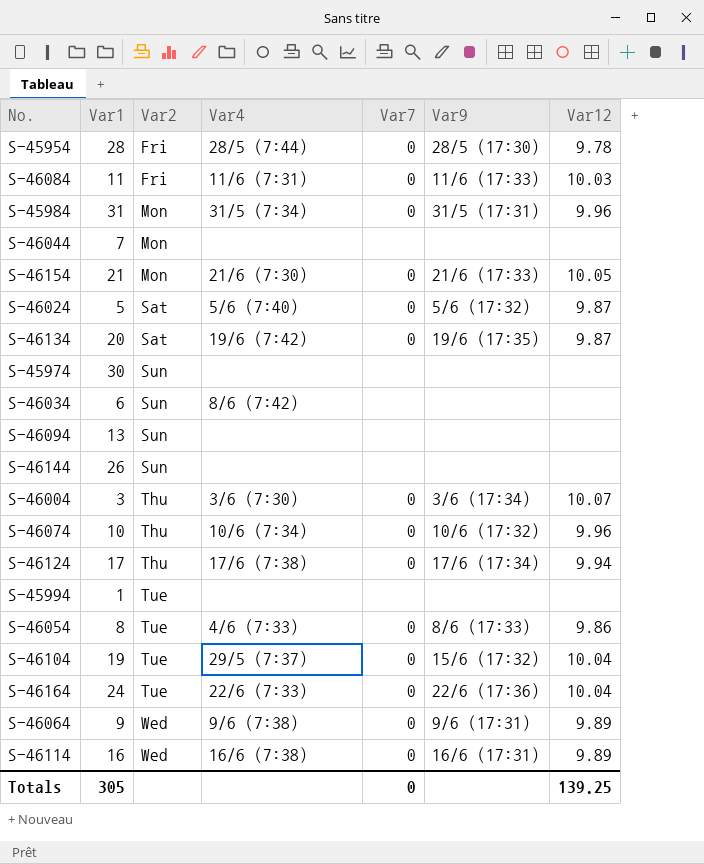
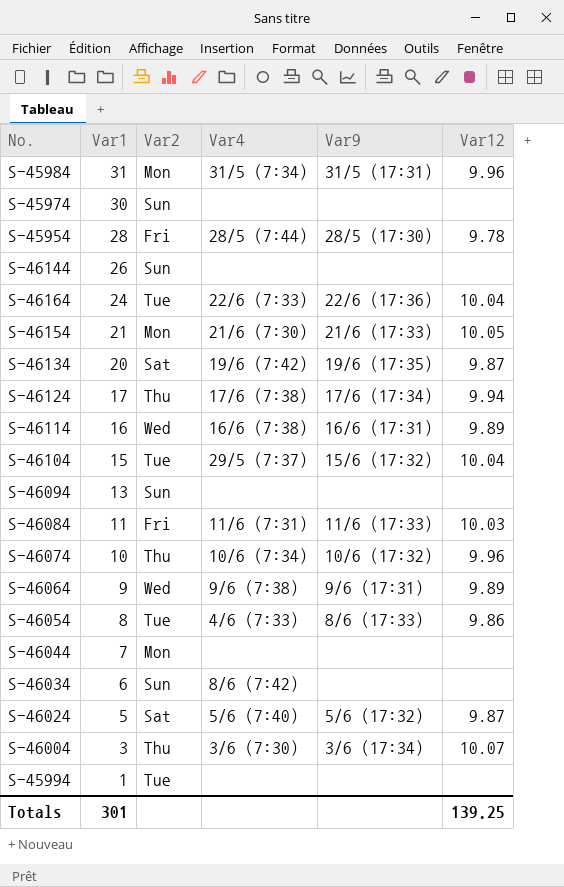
row order: Var2 ascending -> Var1 descending
column Var7 | position: 5 -> none
S-46104 | Var1: 19 -> 15
Totals | Var1: 305 -> 301

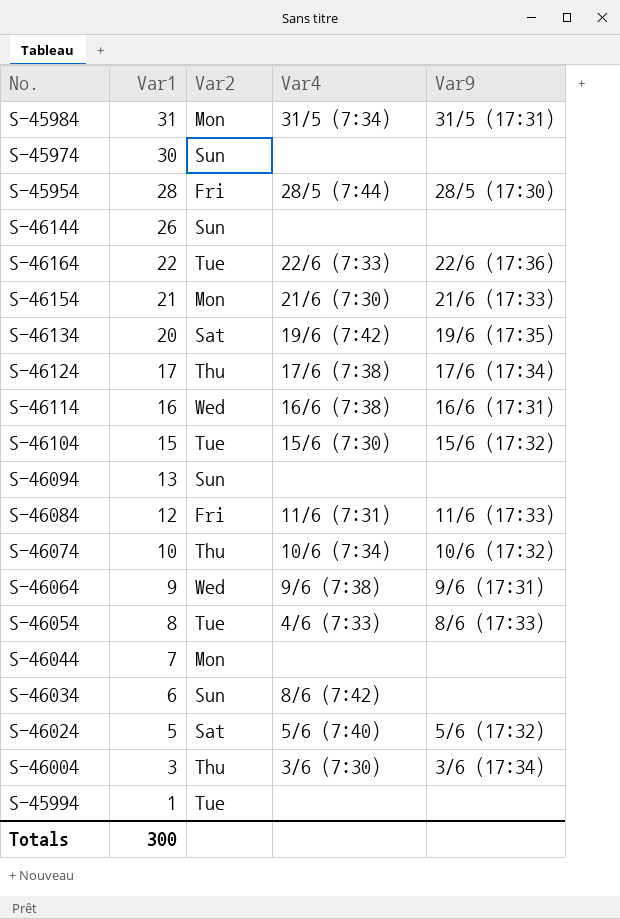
column Var12 | position: 6 -> none
S-46164 | Var1: 24 -> 22
S-46104 | Var4: 29/5 (7:37) -> 15/6 (7:30)
S-46084 | Var1: 11 -> 12
Totals | Var1: 301 -> 300

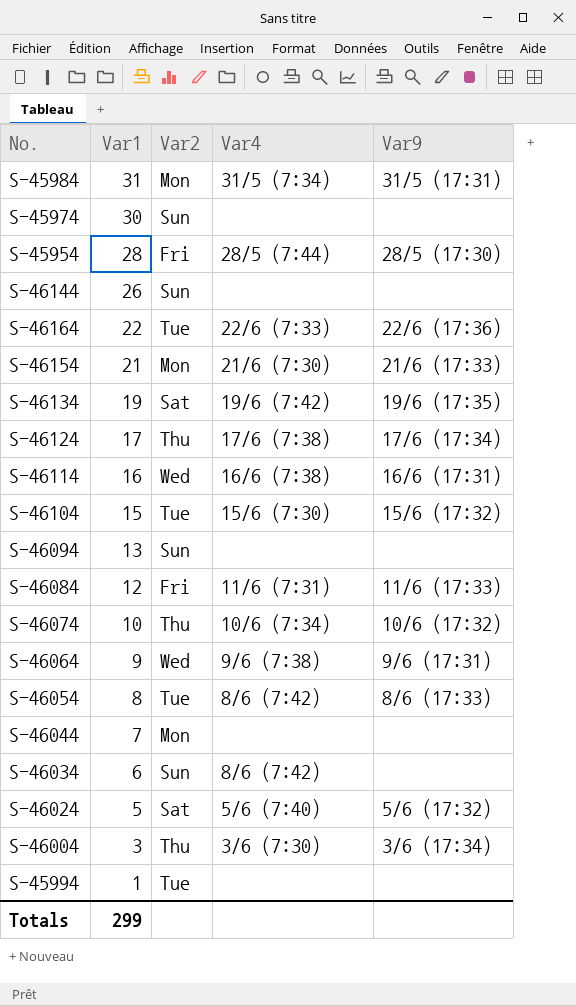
S-46134 | Var1: 20 -> 19
S-46054 | Var4: 4/6 (7:33) -> 8/6 (7:42)
Totals | Var1: 300 -> 299

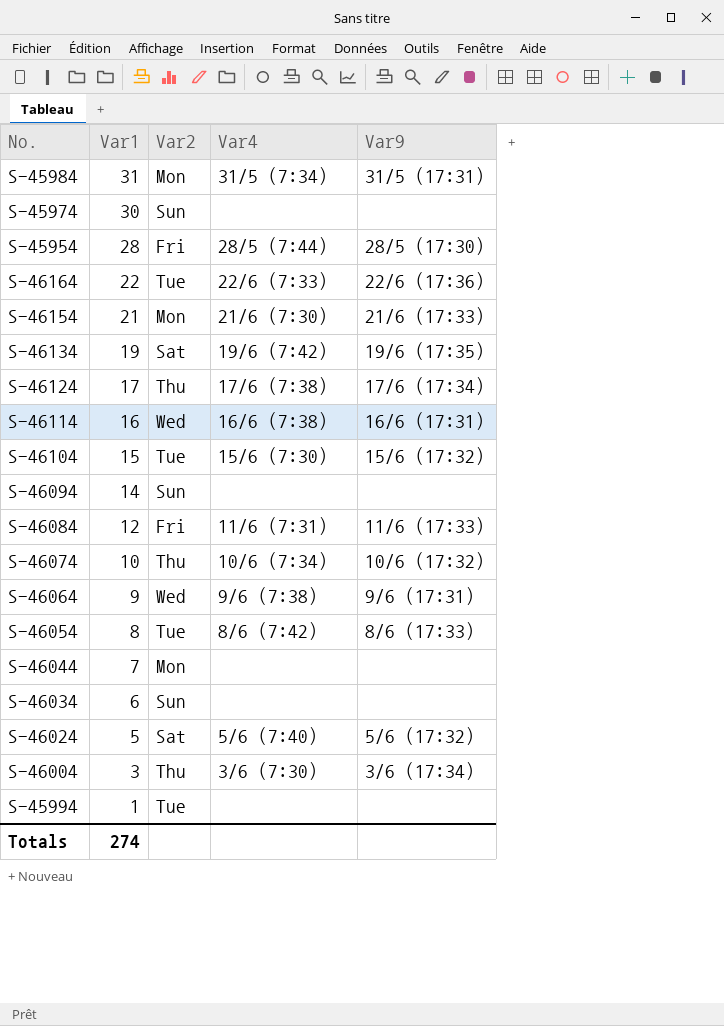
row S-46144: 26 | Sun | none | none -> none
S-46094 | Var1: 13 -> 14
S-46034 | Var4: 8/6 (7:42) -> none
Totals | Var1: 299 -> 274

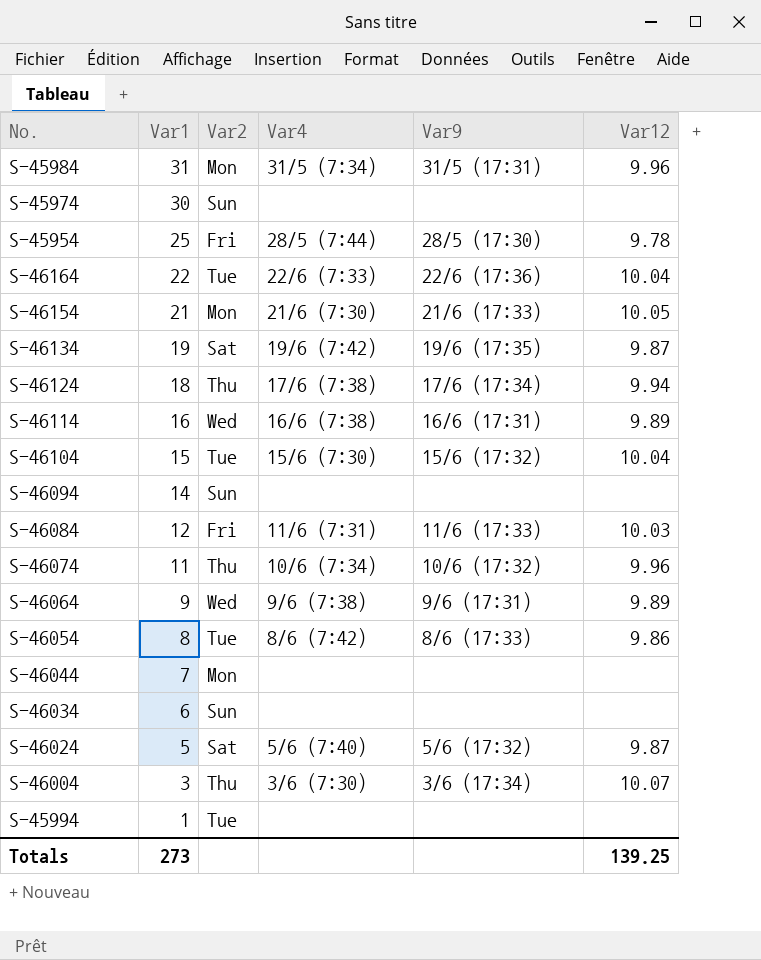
column Var12 | position: none -> 6
S-45954 | Var1: 28 -> 25
S-46124 | Var1: 17 -> 18
S-46074 | Var1: 10 -> 11
Totals | Var1: 274 -> 273

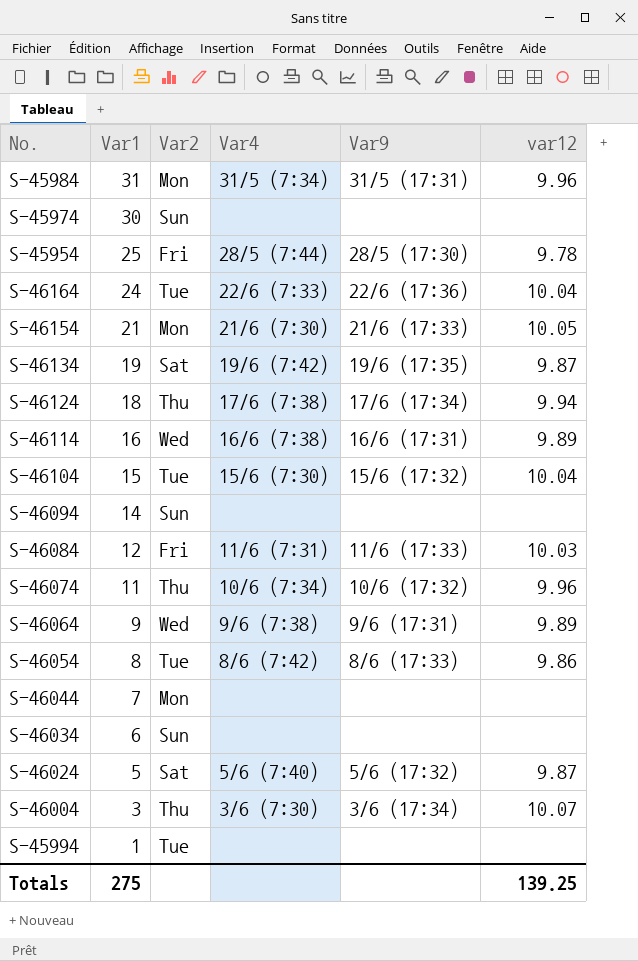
column name: Var12 -> var12
S-46164 | Var1: 22 -> 24
Totals | Var1: 273 -> 275

